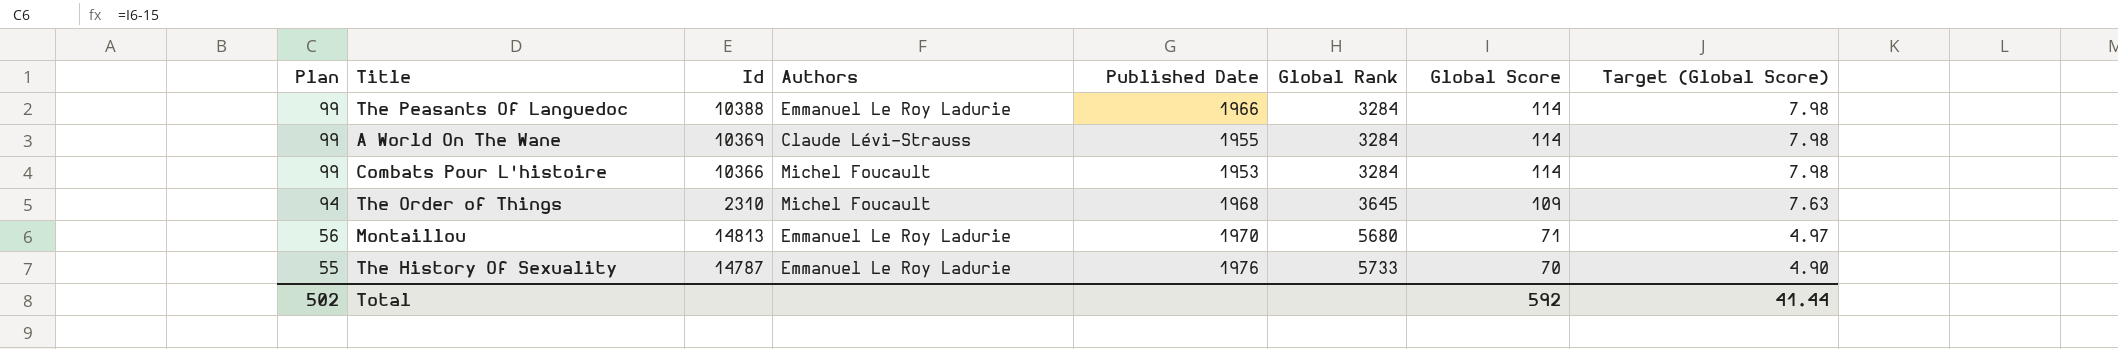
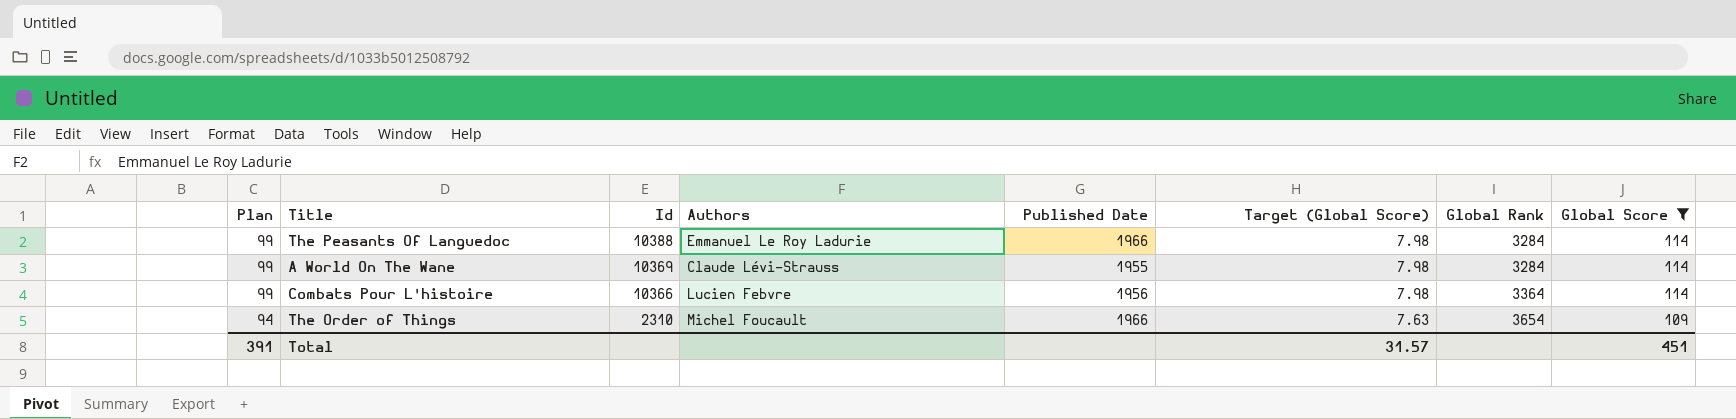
filter: none -> Global Score >= 109
column Target (Global Score) | position: 8 -> 6
Combats Pour L'histoire | Authors: Michel Foucault -> Lucien Febvre
Combats Pour L'histoire | Published Date: 1953 -> 1956
Combats Pour L'histoire | Global Rank: 3284 -> 3364
The Order of Things | Published Date: 1968 -> 1966
The Order of Things | Global Rank: 3645 -> 3654
Total | Plan: 502 -> 391
Total | Target (Global Score): 41.44 -> 31.57
Total | Global Score: 592 -> 451

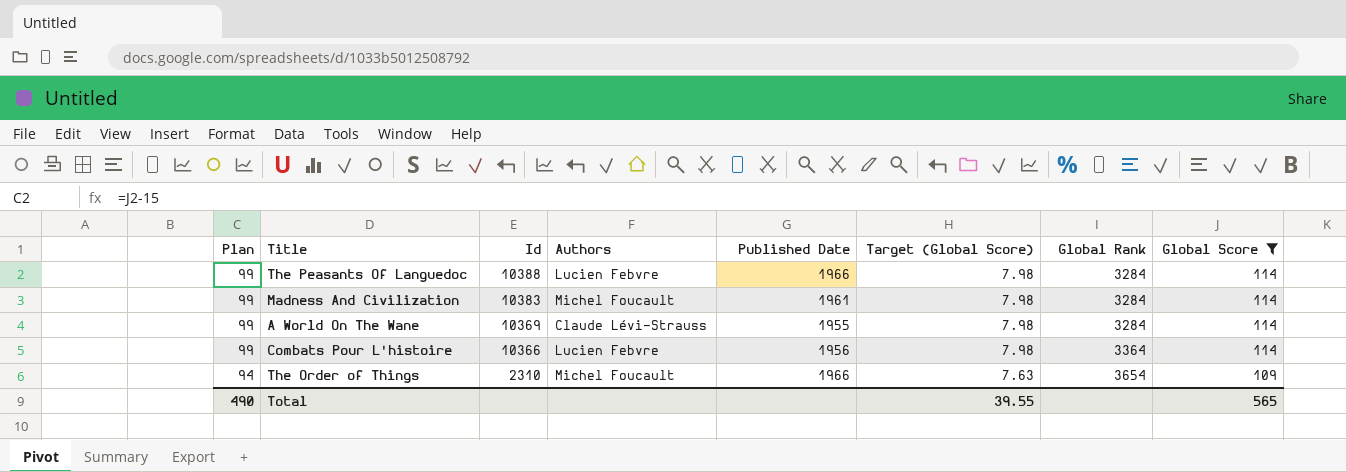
The Peasants Of Languedoc | Authors: Emmanuel Le Roy Ladurie -> Lucien Febvre
row Madness And Civilization: none -> 99 | 10383 | Michel Foucault | 1961 | 7.98 | 3284 | 114
Total | Plan: 391 -> 490
Total | Target (Global Score): 31.57 -> 39.55
Total | Global Score: 451 -> 565

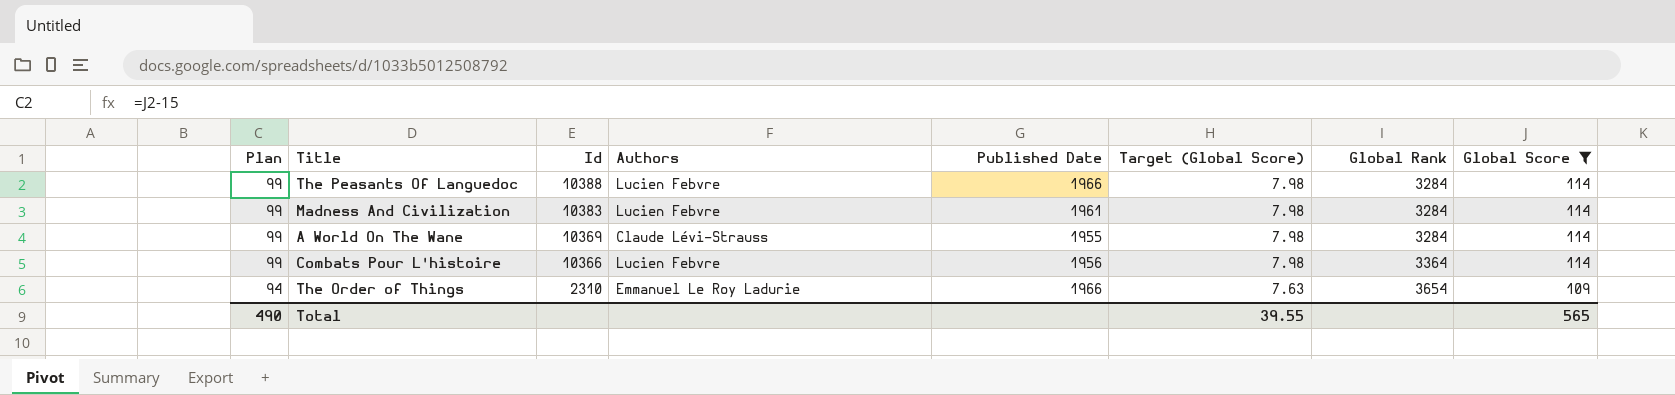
Madness And Civilization | Authors: Michel Foucault -> Lucien Febvre
The Order of Things | Authors: Michel Foucault -> Emmanuel Le Roy Ladurie

